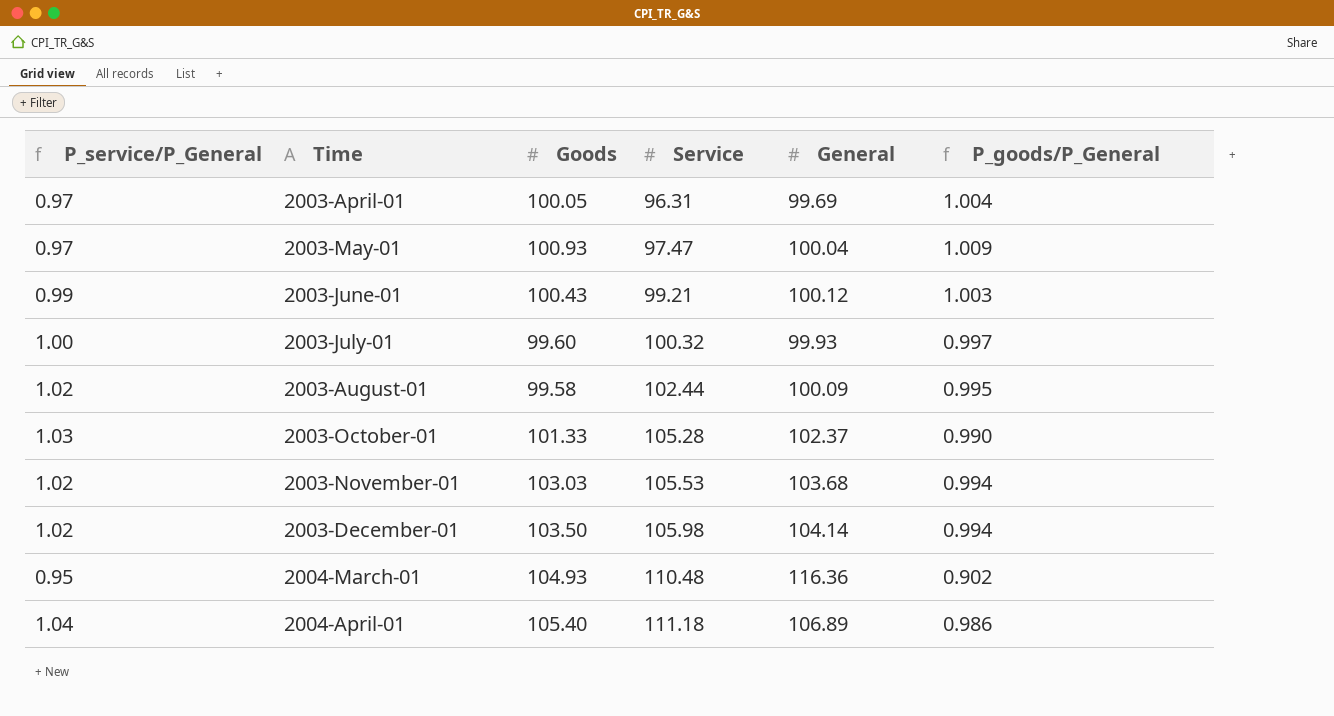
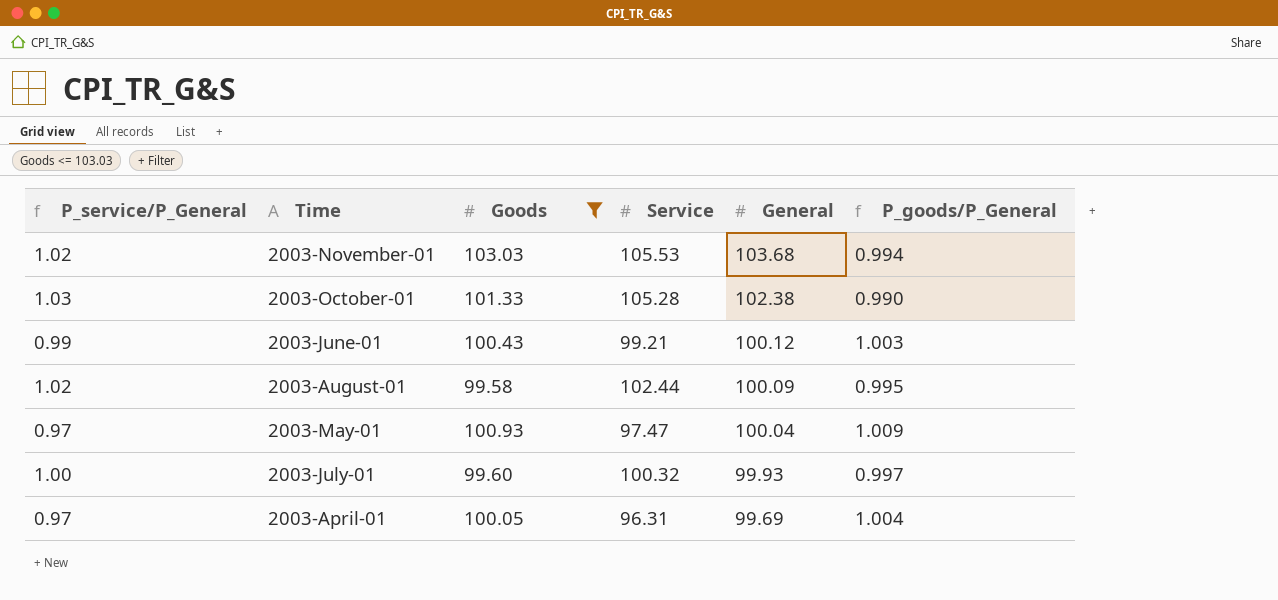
filter: none -> Goods <= 103.03
row order: Time ascending -> General descending
2003-October-01 | General: 102.37 -> 102.38

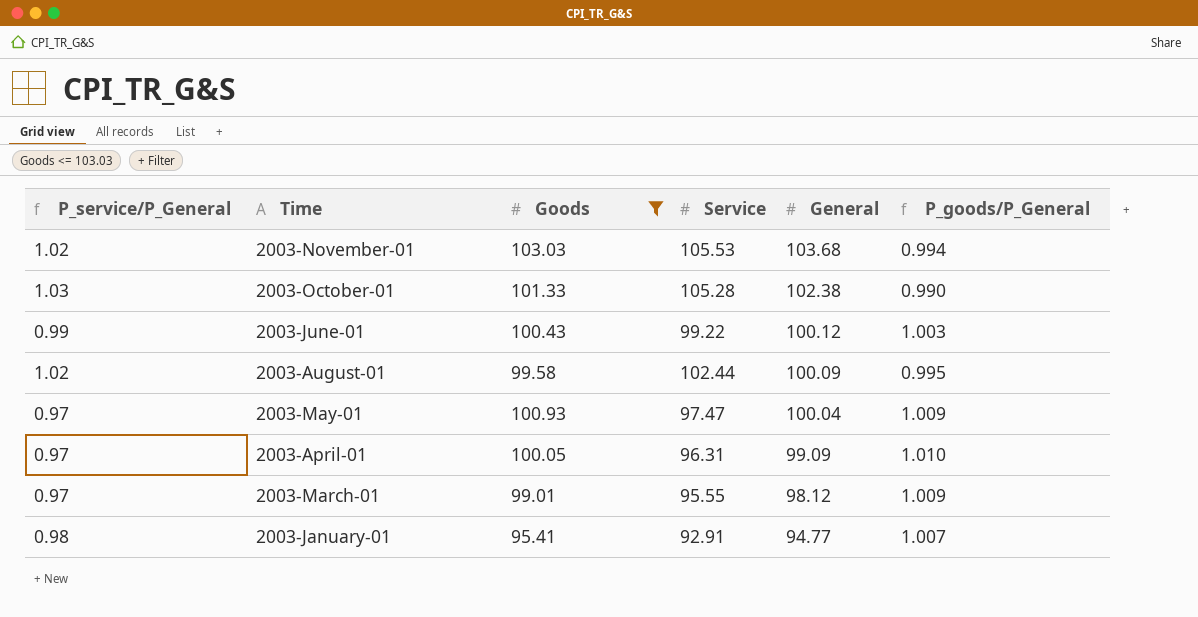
row 2003-July-01: 1.00 | 99.60 | 100.32 | 99.93 | 0.997 -> none
2003-June-01 | Service: 99.21 -> 99.22
2003-April-01 | General: 99.69 -> 99.09
2003-April-01 | P_goods/P_General: 1.004 -> 1.010
row 2003-March-01: none -> 0.97 | 99.01 | 95.55 | 98.12 | 1.009
row 2003-January-01: none -> 0.98 | 95.41 | 92.91 | 94.77 | 1.007

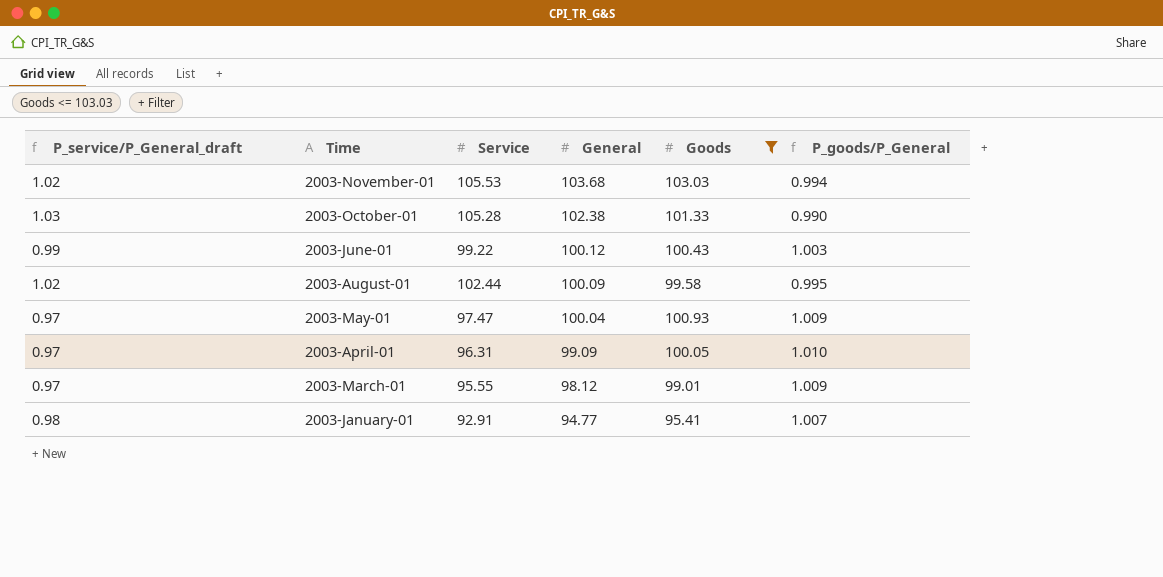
column name: P_service/P_General -> P_service/P_General_draft
column Goods | position: 3 -> 5

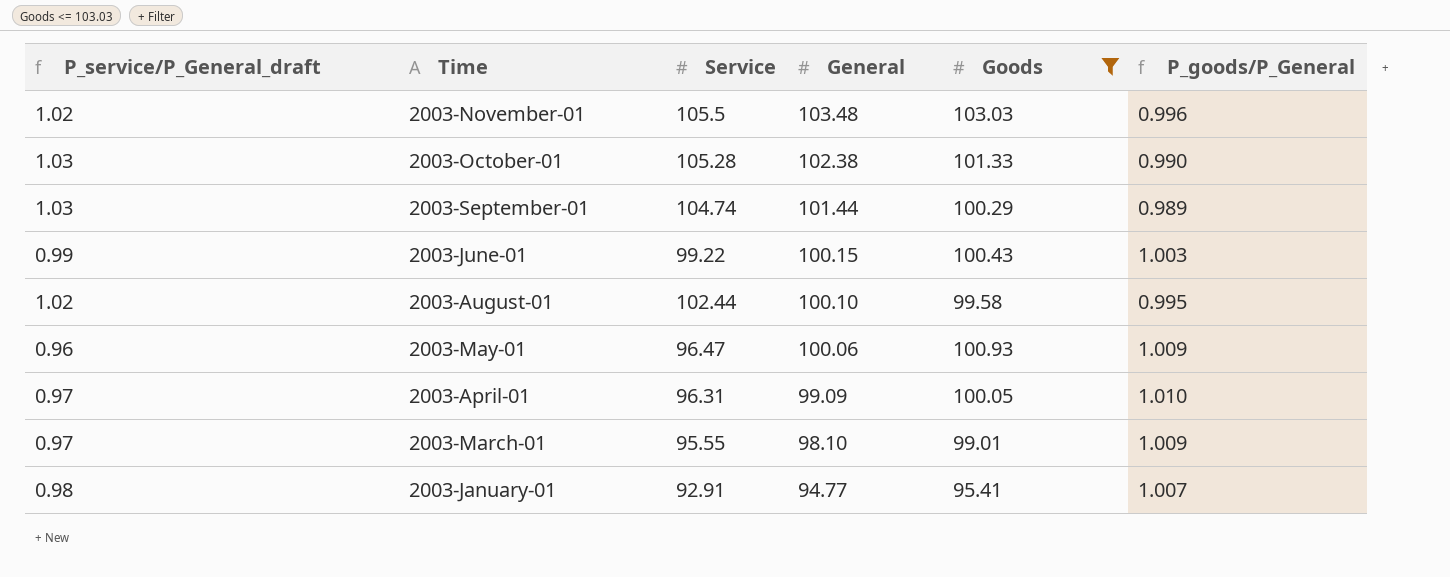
2003-November-01 | Service: 105.53 -> 105.5
2003-November-01 | General: 103.68 -> 103.48
2003-November-01 | P_goods/P_General: 0.994 -> 0.996
row 2003-September-01: none -> 1.03 | 104.74 | 101.44 | 100.29 | 0.989
2003-June-01 | General: 100.12 -> 100.15
2003-August-01 | General: 100.09 -> 100.10
2003-May-01 | P_service/P_General_draft: 0.97 -> 0.96
2003-May-01 | Service: 97.47 -> 96.47
2003-May-01 | General: 100.04 -> 100.06
2003-March-01 | General: 98.12 -> 98.10

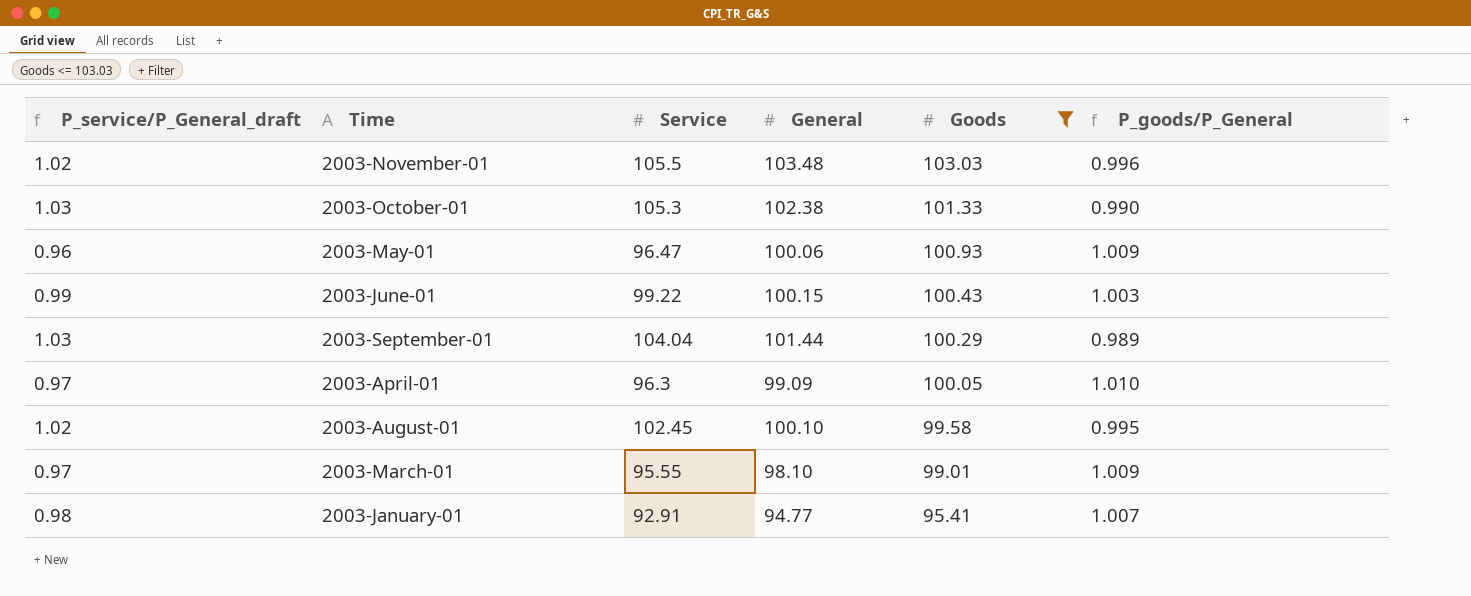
row order: General descending -> Goods descending
2003-October-01 | Service: 105.28 -> 105.3
2003-September-01 | Service: 104.74 -> 104.04
2003-April-01 | Service: 96.31 -> 96.3
2003-August-01 | Service: 102.44 -> 102.45

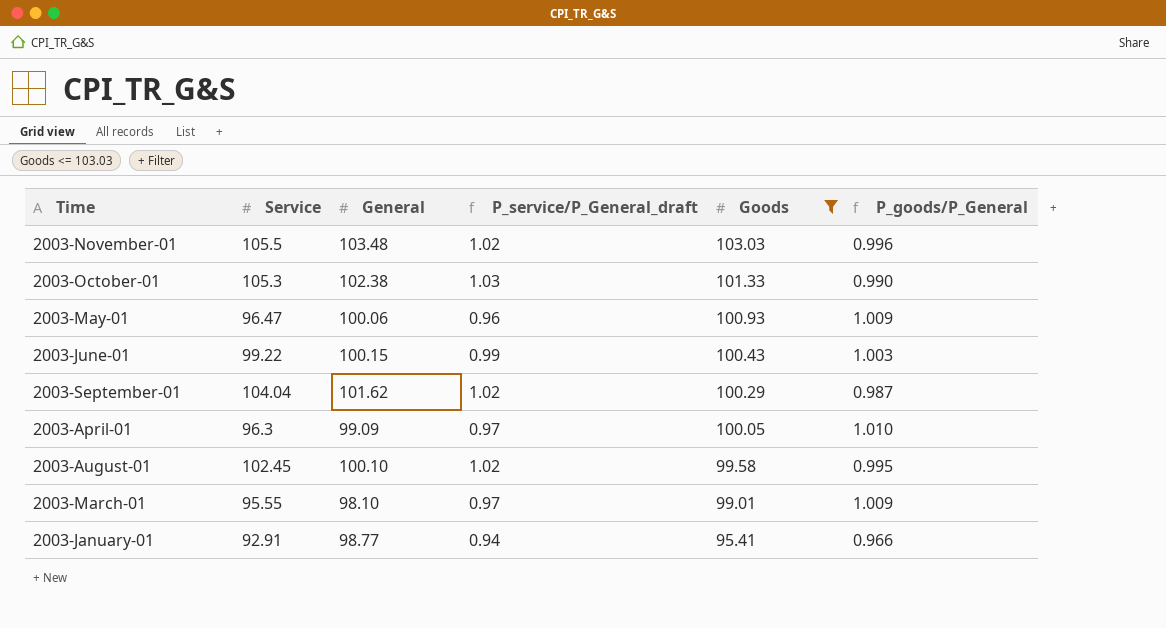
column P_service/P_General_draft | position: 1 -> 4
2003-September-01 | General: 101.44 -> 101.62
2003-September-01 | P_service/P_General_draft: 1.03 -> 1.02
2003-September-01 | P_goods/P_General: 0.989 -> 0.987
2003-January-01 | General: 94.77 -> 98.77
2003-January-01 | P_service/P_General_draft: 0.98 -> 0.94
2003-January-01 | P_goods/P_General: 1.007 -> 0.966

